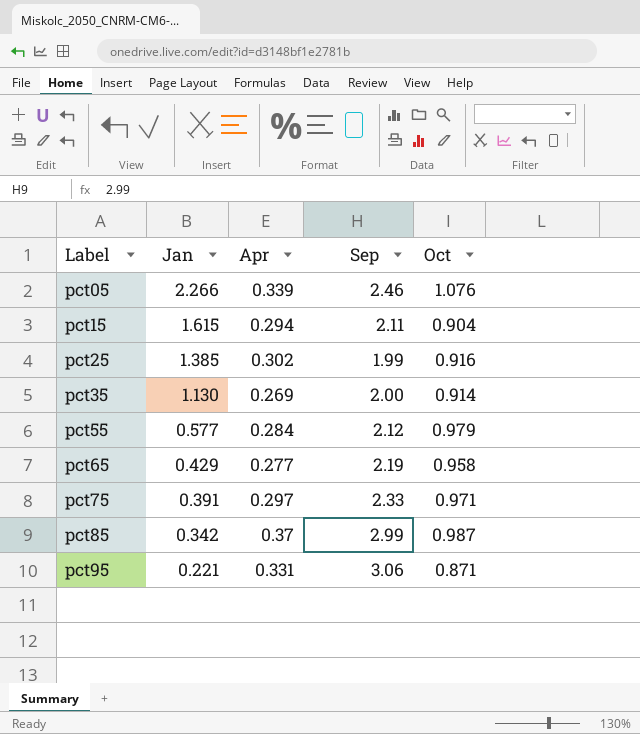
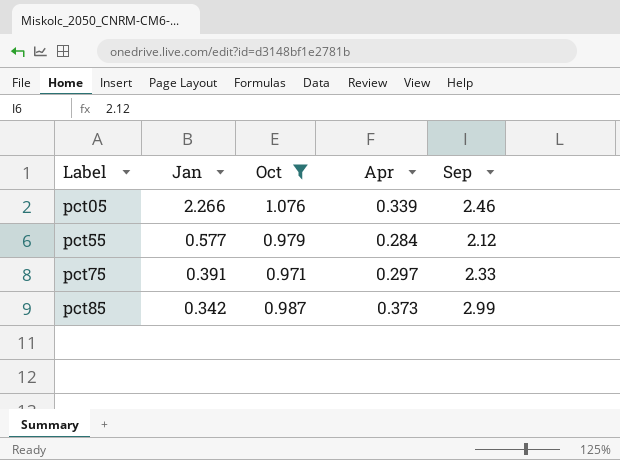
filter: none -> Oct >= 0.971
column Oct | position: 5 -> 3
pct85 | Apr: 0.37 -> 0.373

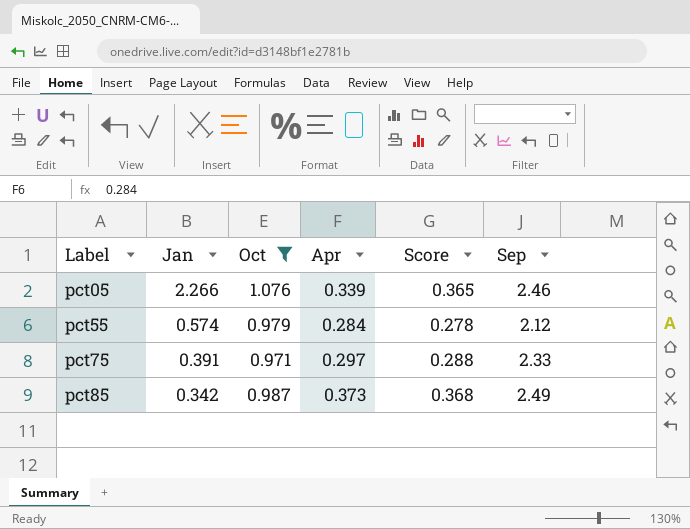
column Score | formula: none -> [Oct] * [Apr]
pct55 | Jan: 0.577 -> 0.574
pct85 | Sep: 2.99 -> 2.49

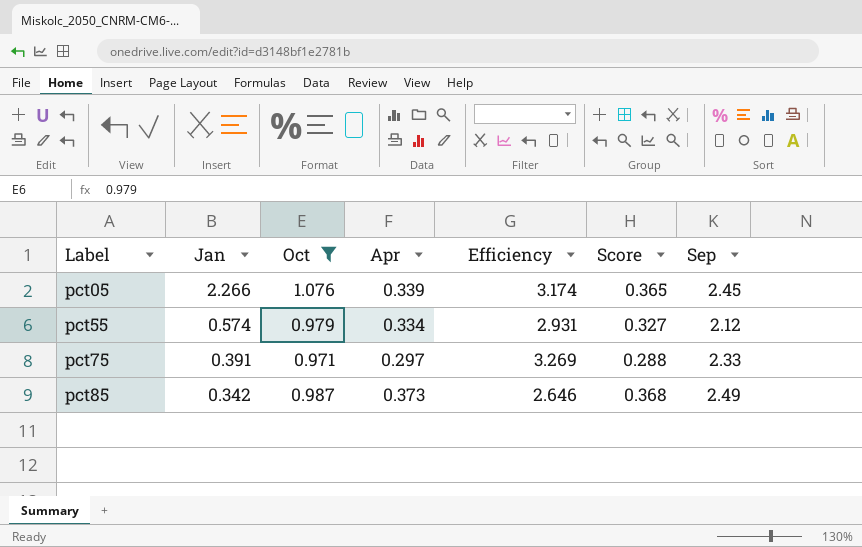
column Efficiency | formula: none -> [Oct] / [Apr]
pct05 | Sep: 2.46 -> 2.45
pct55 | Apr: 0.284 -> 0.334
pct55 | Score: 0.278 -> 0.327

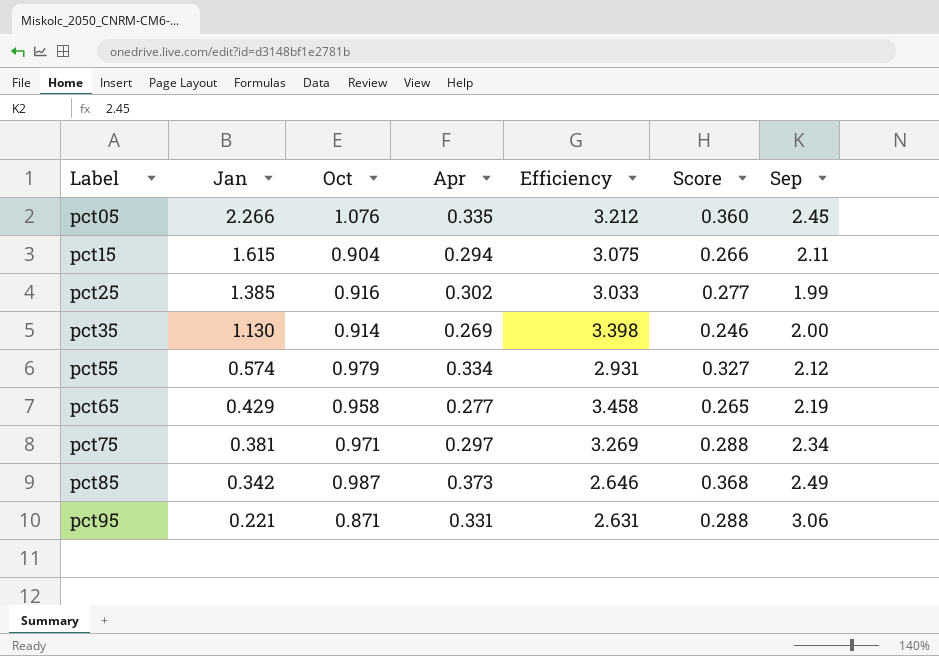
filter: Oct >= 0.971 -> none
pct05 | Apr: 0.339 -> 0.335
pct05 | Efficiency: 3.174 -> 3.212
pct05 | Score: 0.365 -> 0.360
pct75 | Jan: 0.391 -> 0.381
pct75 | Sep: 2.33 -> 2.34

